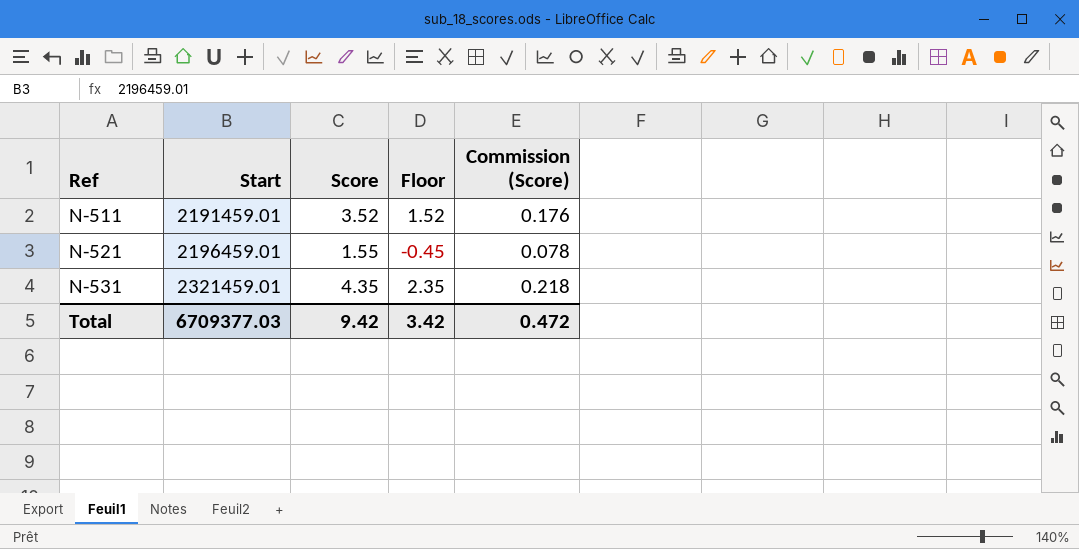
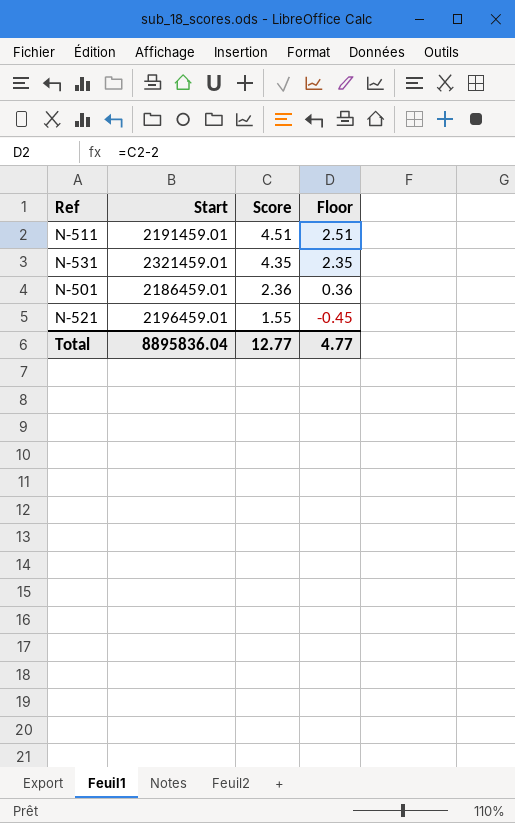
row order: Ref ascending -> Score descending
column Commission (Score) | formula: [Score] * 0.05 -> none
N-511 | Score: 3.52 -> 4.51
N-511 | Floor: 1.52 -> 2.51
row N-501: none -> 2186459.01 | 2.36 | 0.36
Total | Start: 6709377.03 -> 8895836.04
Total | Score: 9.42 -> 12.77
Total | Floor: 3.42 -> 4.77

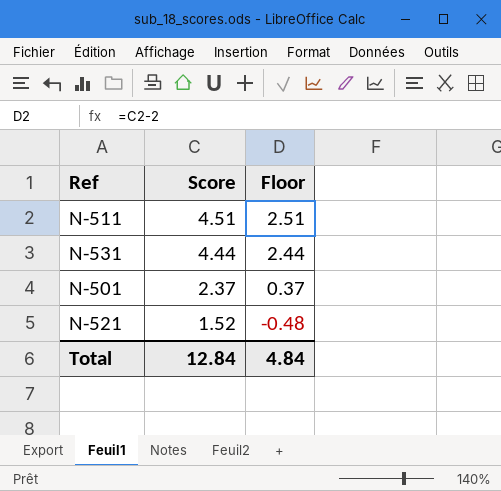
column Start | position: 2 -> none
N-531 | Score: 4.35 -> 4.44
N-531 | Floor: 2.35 -> 2.44
N-501 | Score: 2.36 -> 2.37
N-501 | Floor: 0.36 -> 0.37
N-521 | Score: 1.55 -> 1.52
N-521 | Floor: -0.45 -> -0.48
Total | Score: 12.77 -> 12.84
Total | Floor: 4.77 -> 4.84

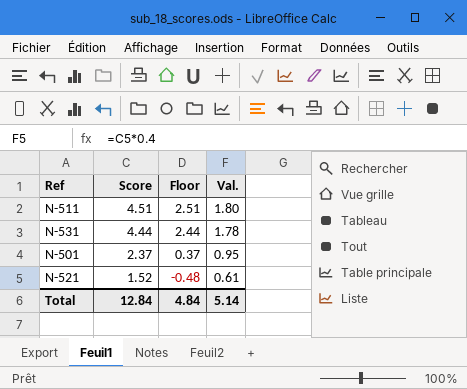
column Val. | formula: none -> [Score] * 0.4

